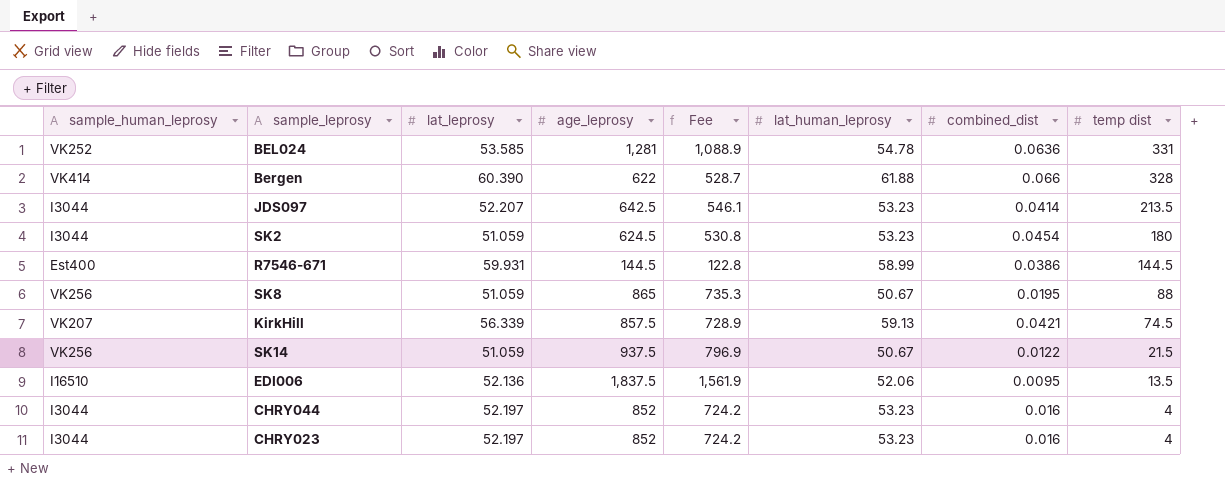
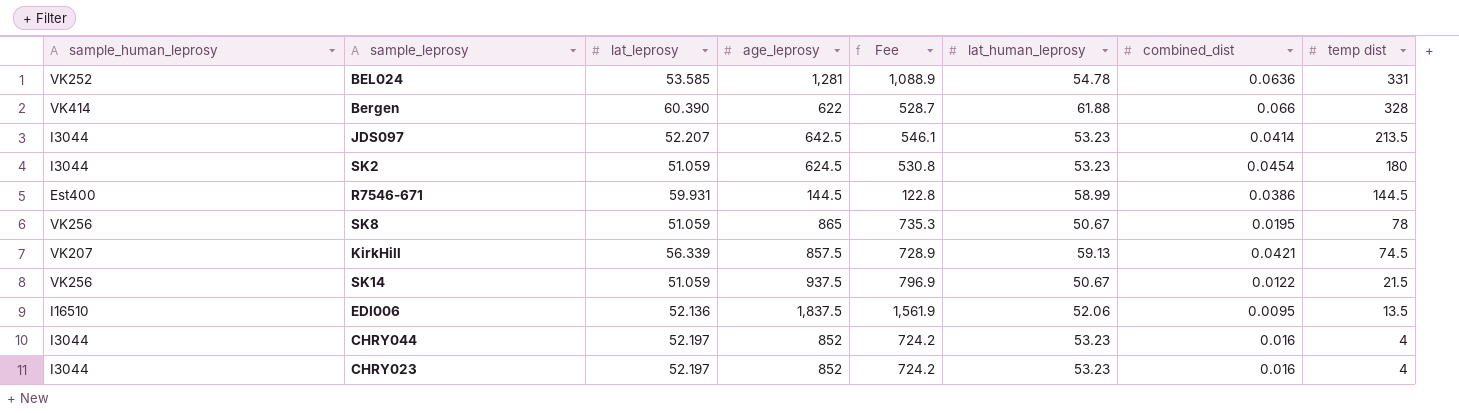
SK8 | temp dist: 88 -> 78

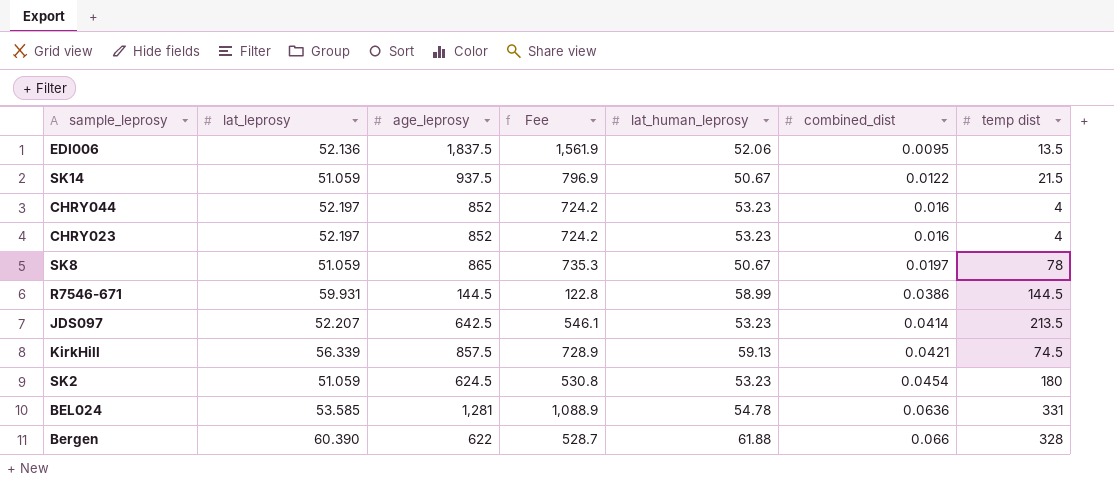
row order: temp dist descending -> combined_dist ascending
column sample_human_leprosy | position: 1 -> none
SK8 | combined_dist: 0.0195 -> 0.0197

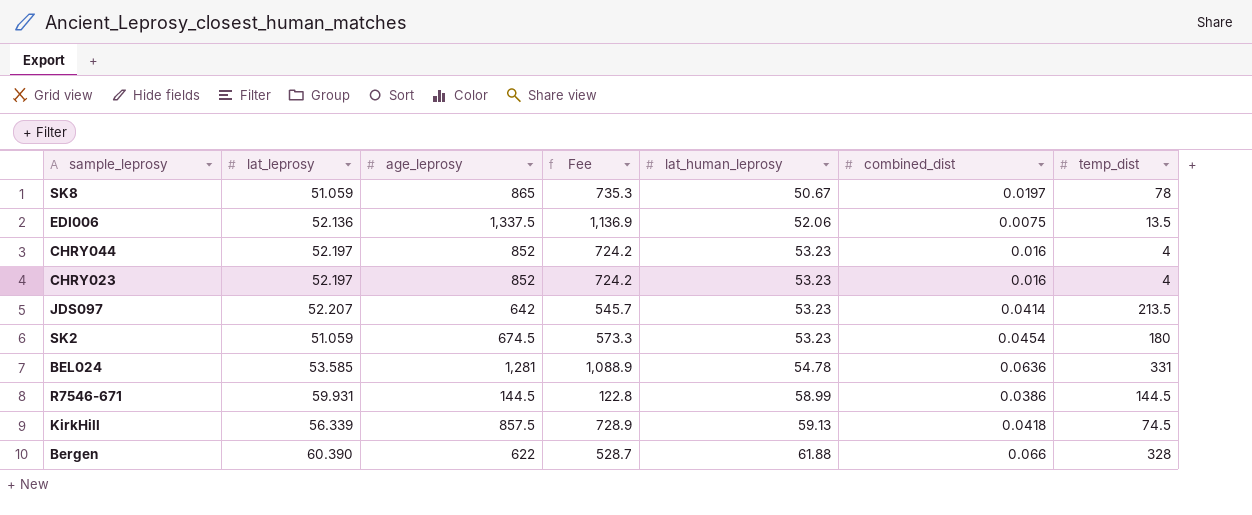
row order: combined_dist ascending -> lat_human_leprosy ascending
column name: temp dist -> temp_dist
row SK14: 51.059 | 937.5 | 796.9 | 50.67 | 0.0122 | 21.5 -> none
EDI006 | age_leprosy: 1,837.5 -> 1,337.5
EDI006 | Fee: 1,561.9 -> 1,136.9
EDI006 | combined_dist: 0.0095 -> 0.0075
JDS097 | age_leprosy: 642.5 -> 642
JDS097 | Fee: 546.1 -> 545.7
SK2 | age_leprosy: 624.5 -> 674.5
SK2 | Fee: 530.8 -> 573.3
KirkHill | combined_dist: 0.0421 -> 0.0418

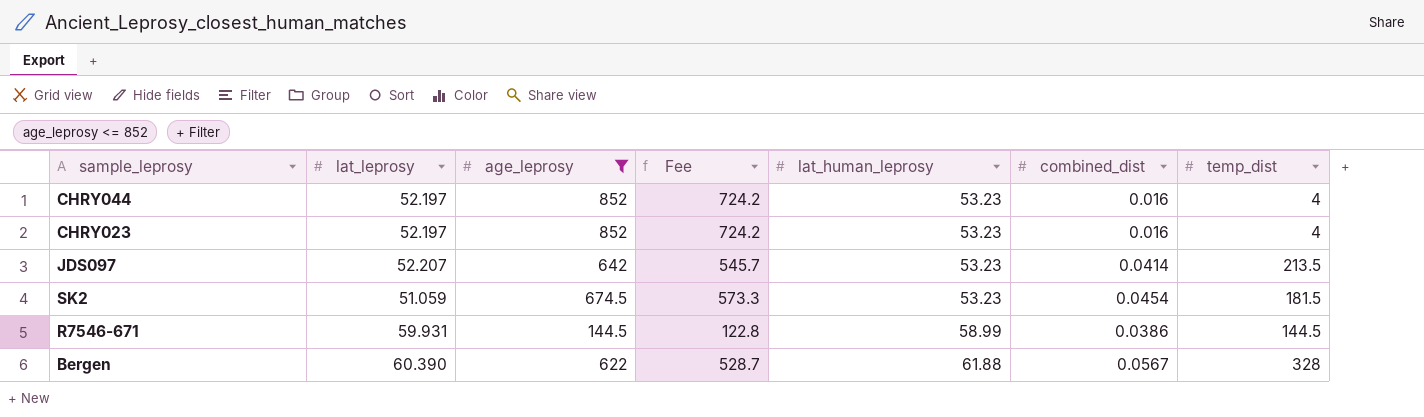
filter: none -> age_leprosy <= 852
SK2 | temp_dist: 180 -> 181.5
Bergen | combined_dist: 0.066 -> 0.0567

